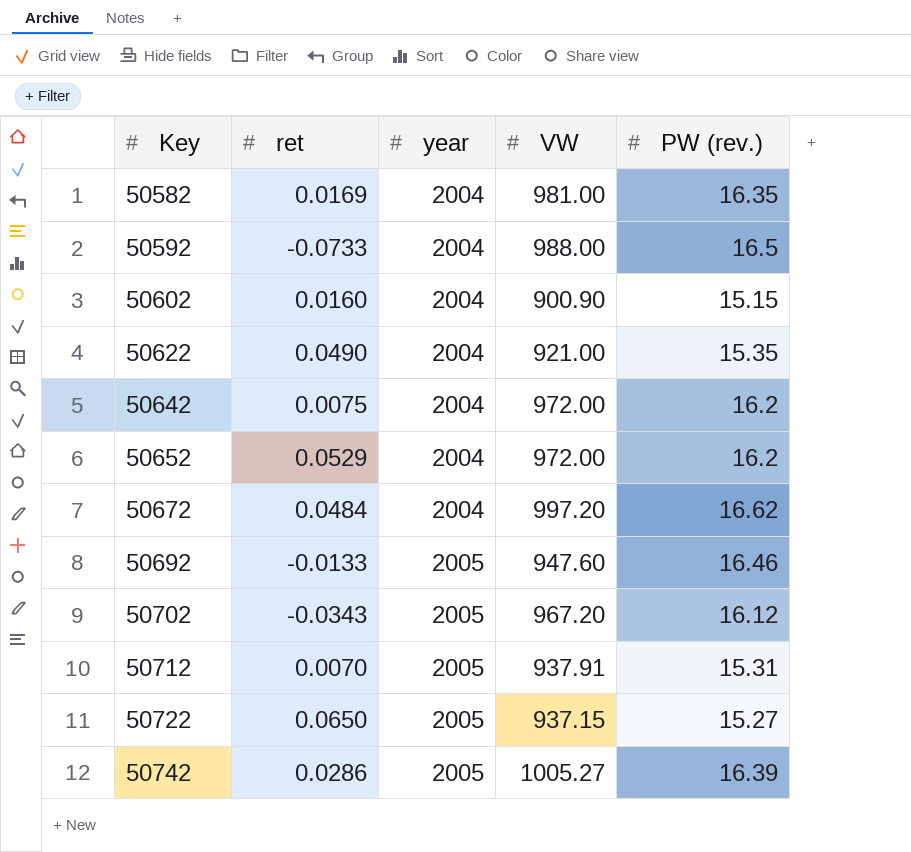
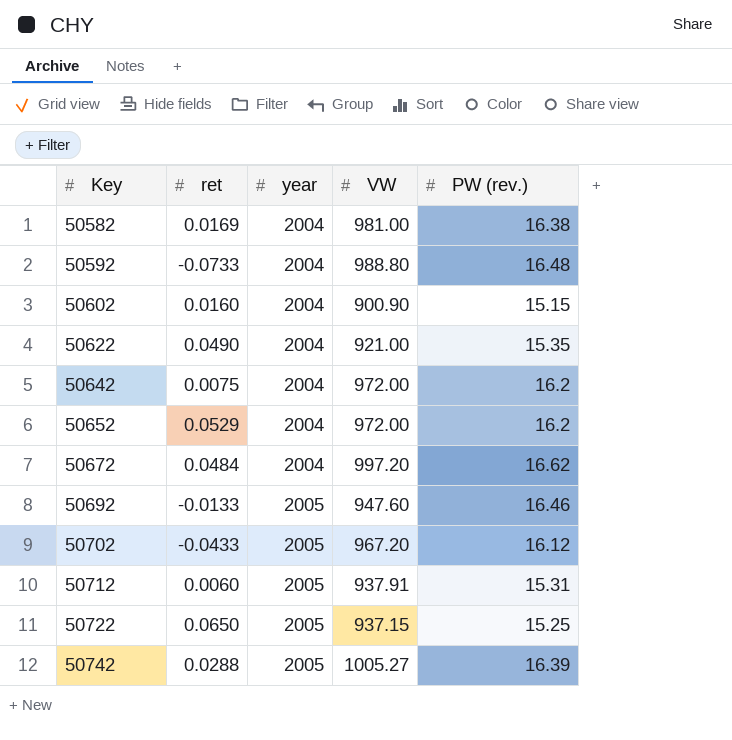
50582 | PW (rev.): 16.35 -> 16.38
50592 | VW: 988.00 -> 988.80
50592 | PW (rev.): 16.5 -> 16.48
50702 | ret: -0.0343 -> -0.0433
50712 | ret: 0.0070 -> 0.0060
50722 | PW (rev.): 15.27 -> 15.25
50742 | ret: 0.0286 -> 0.0288

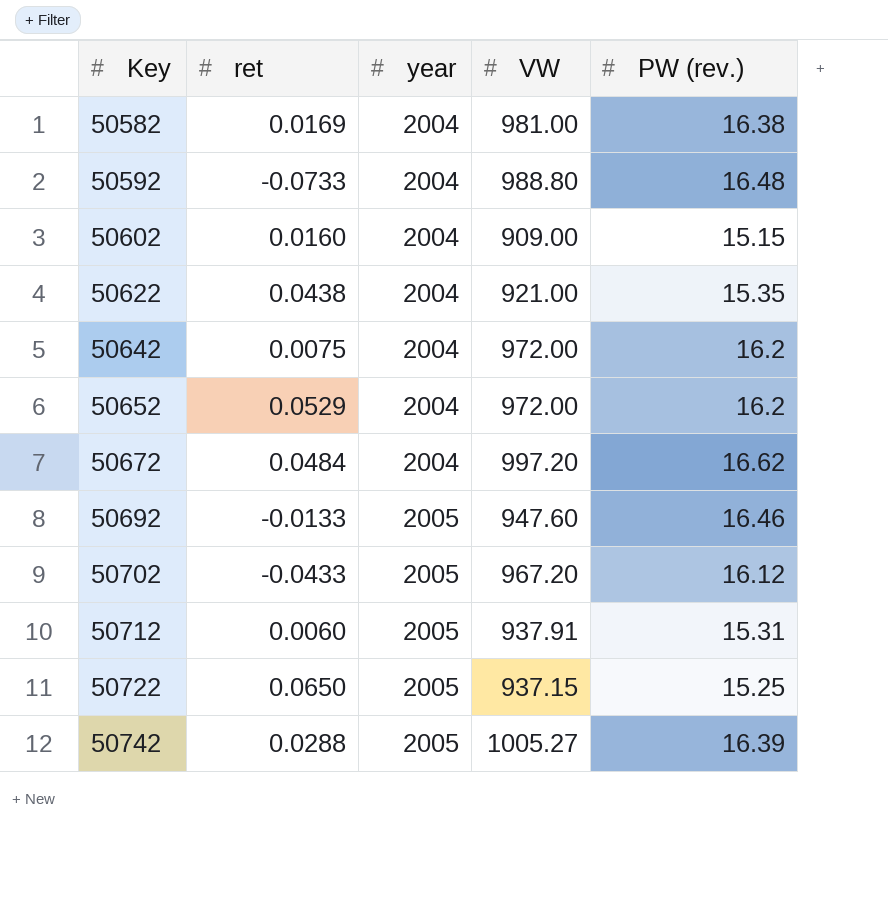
50602 | VW: 900.90 -> 909.00
50622 | ret: 0.0490 -> 0.0438

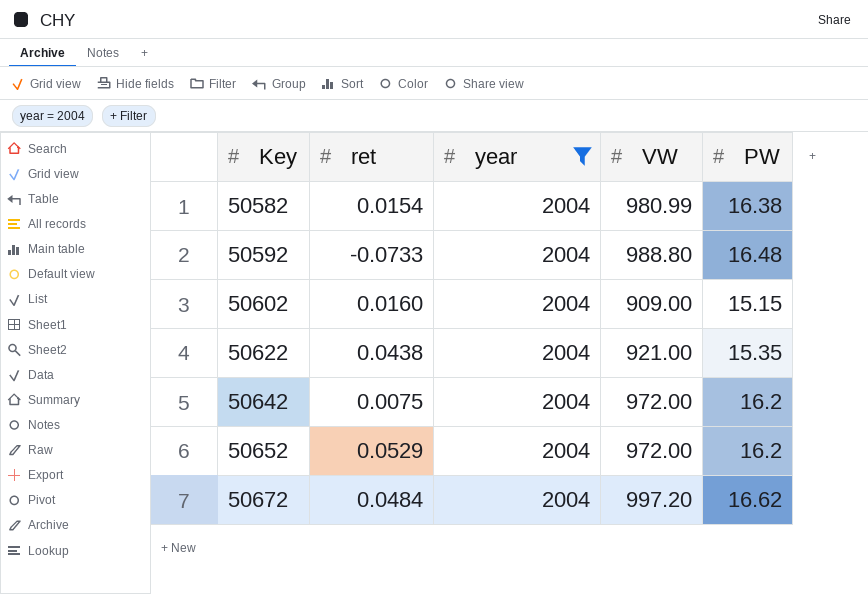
filter: none -> year = 2004
column name: PW (rev.) -> PW
50582 | ret: 0.0169 -> 0.0154
50582 | VW: 981.00 -> 980.99

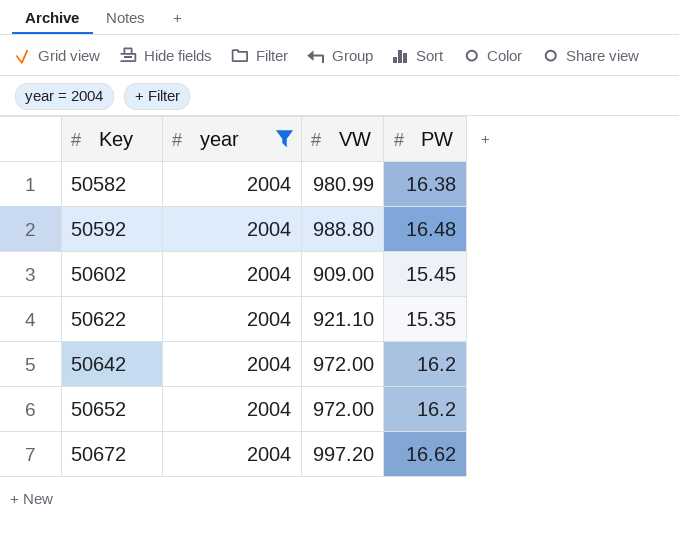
column ret | position: 2 -> none
50602 | PW: 15.15 -> 15.45
50622 | VW: 921.00 -> 921.10

